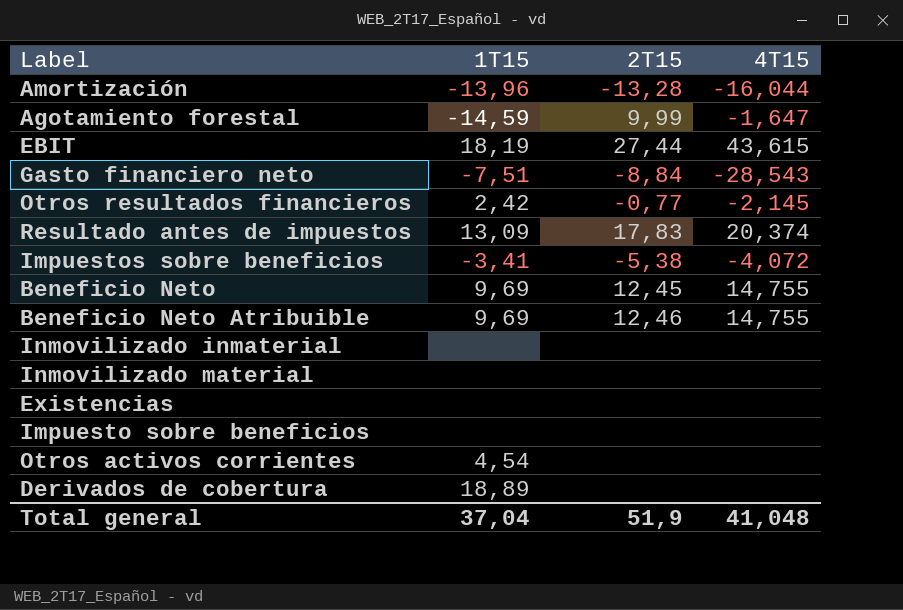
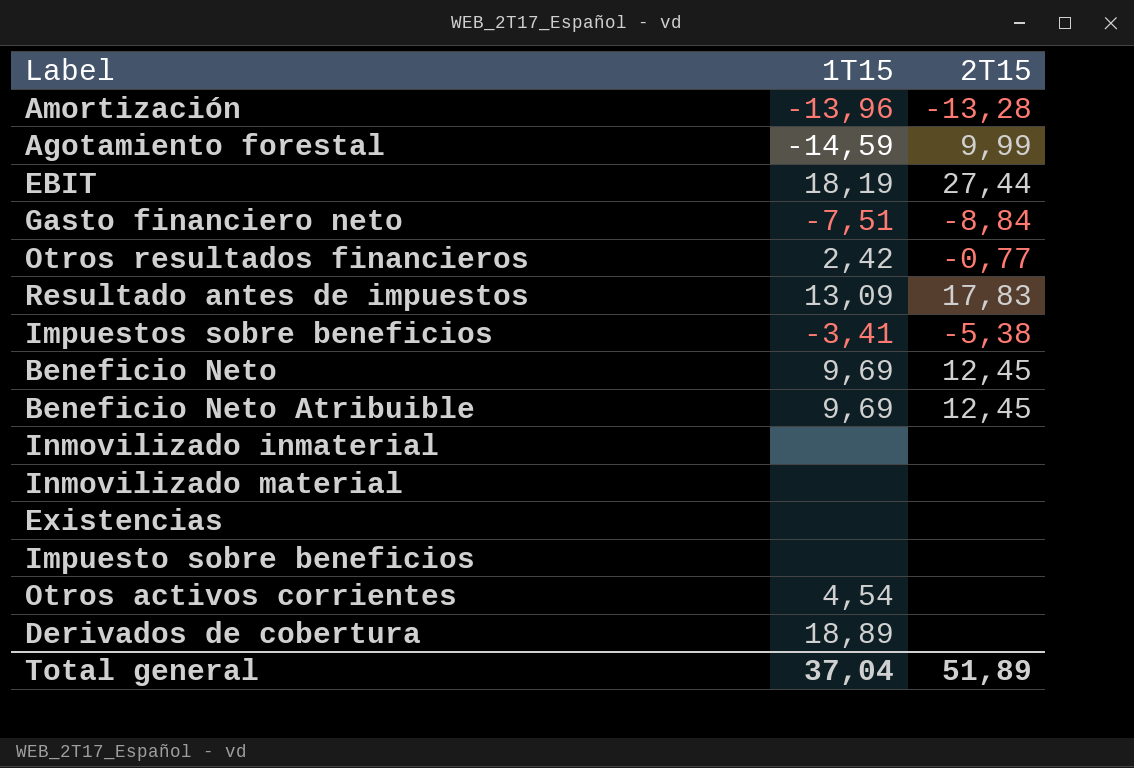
column 4T15 | position: 4 -> none
Beneficio Neto Atribuible | 2T15: 12,46 -> 12,45
Total general | 2T15: 51,9 -> 51,89

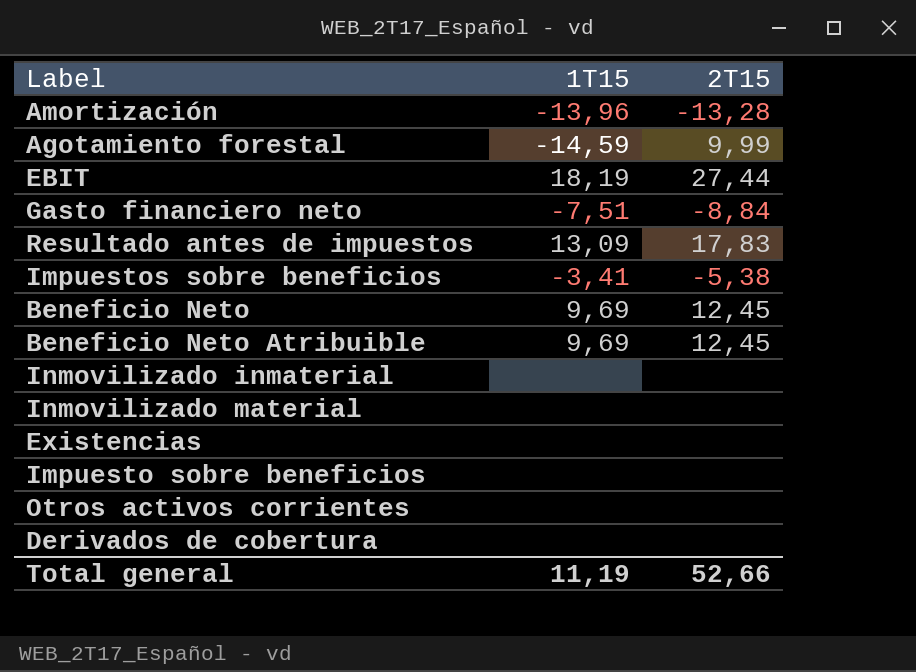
row Otros resultados financieros: 2,42 | -0,77 -> none
Otros activos corrientes | 1T15: 4,54 -> none
Derivados de cobertura | 1T15: 18,89 -> none
Total general | 1T15: 37,04 -> 11,19
Total general | 2T15: 51,89 -> 52,66

